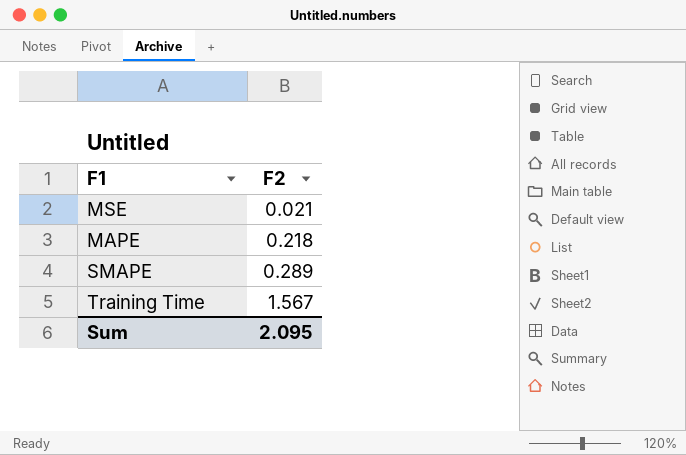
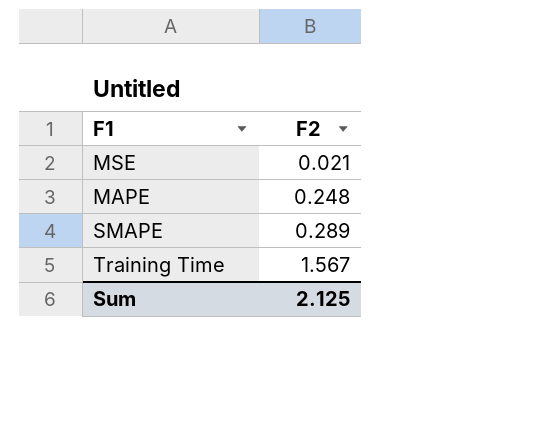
MAPE | F2: 0.218 -> 0.248
Sum | F2: 2.095 -> 2.125

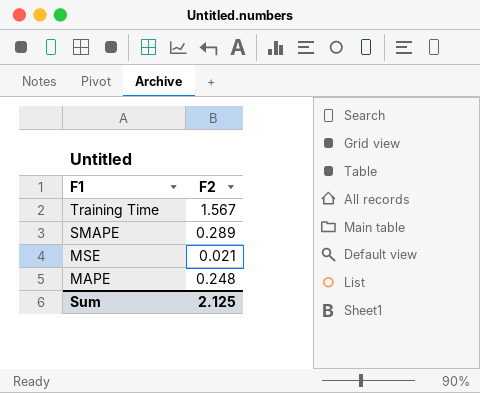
row order: F2 ascending -> F1 descending

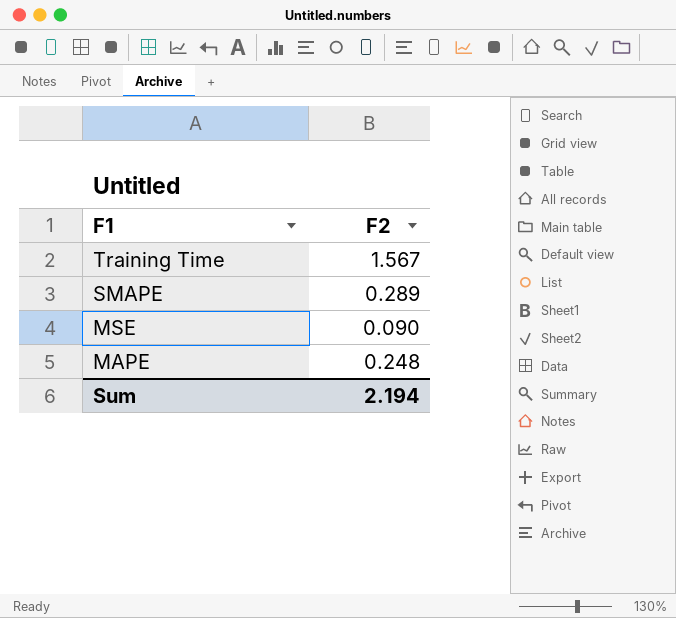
MSE | F2: 0.021 -> 0.090
Sum | F2: 2.125 -> 2.194

